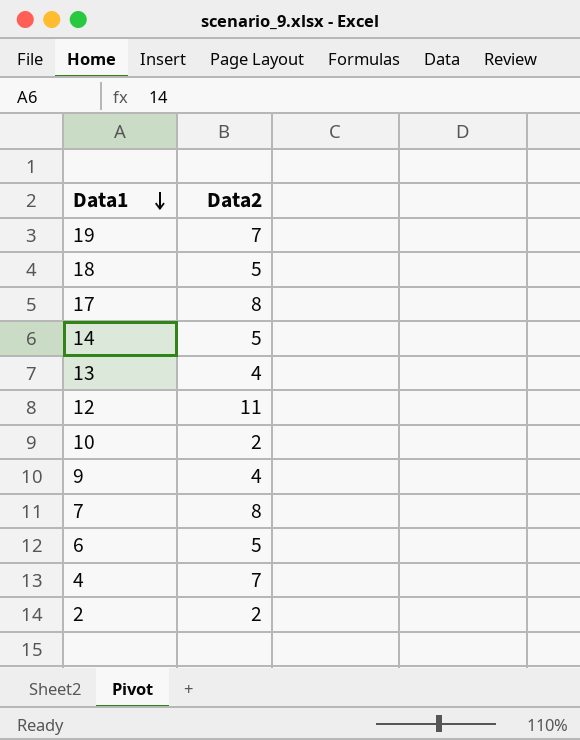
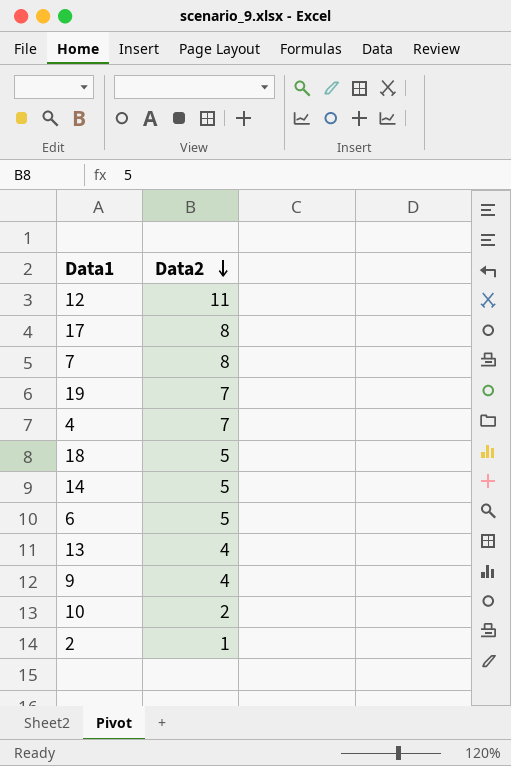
row order: Data1 descending -> Data2 descending
2 | Data2: 2 -> 1

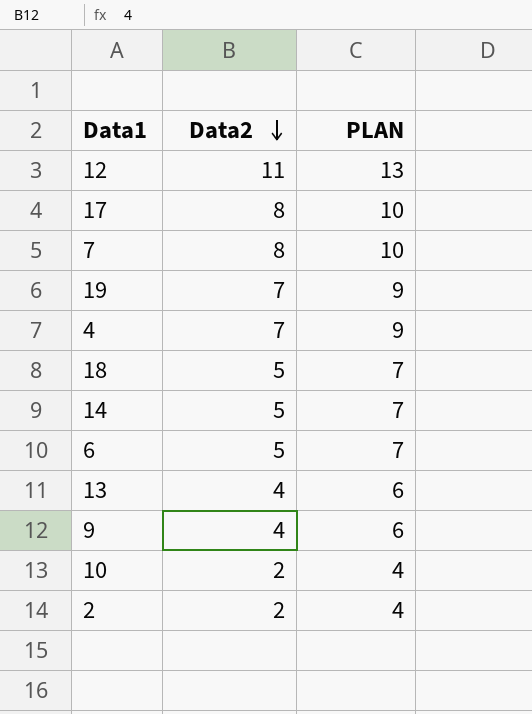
column PLAN | formula: none -> [Data2] + 2
2 | Data2: 1 -> 2

